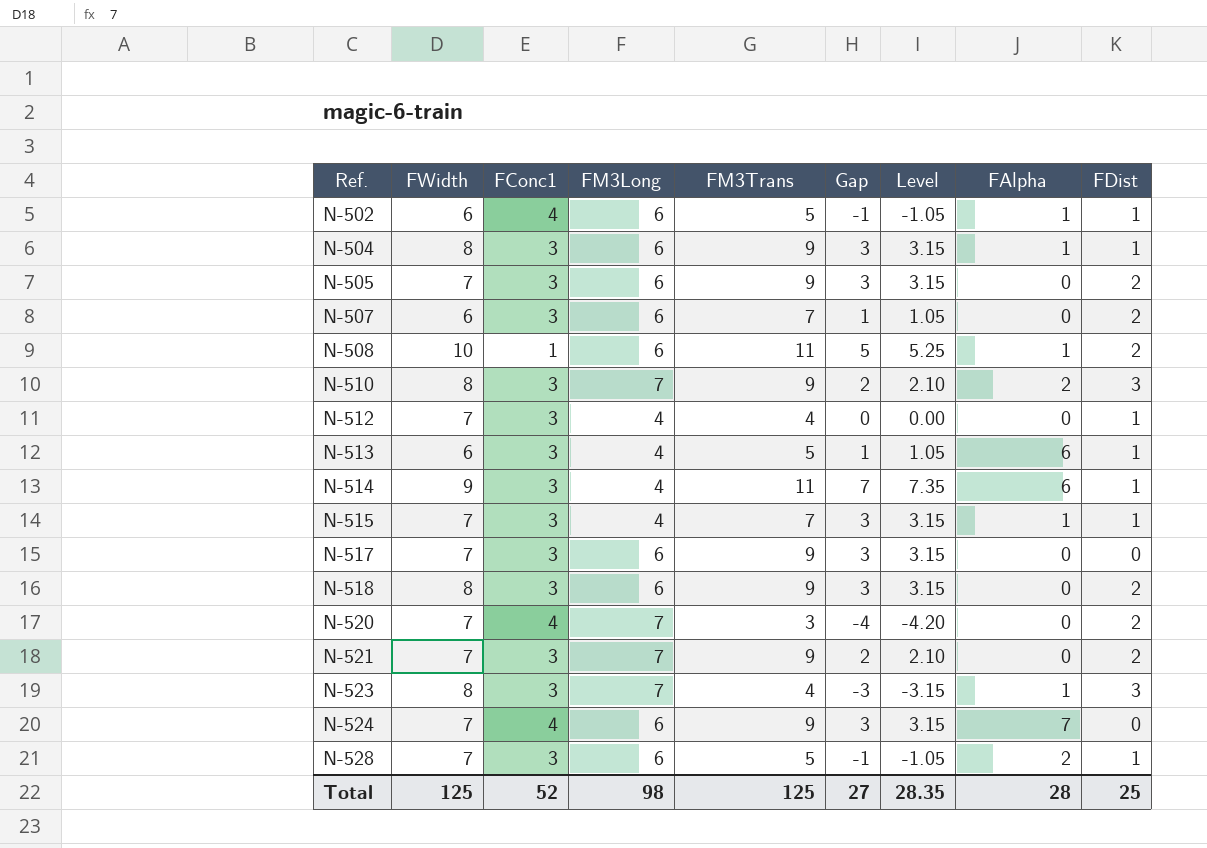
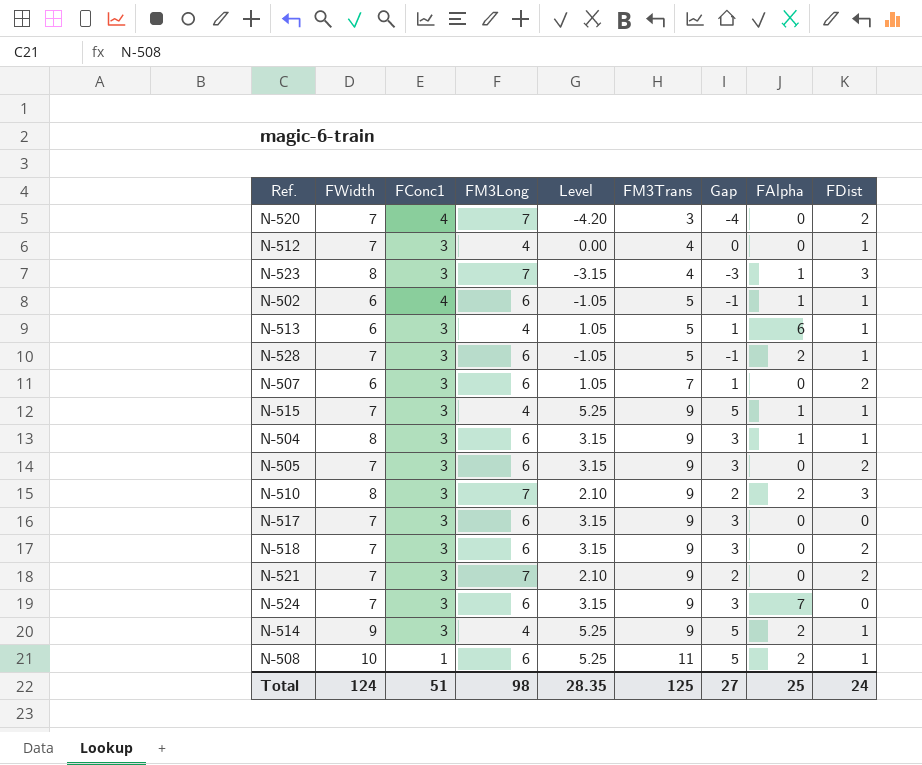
row order: Ref. ascending -> FM3Trans ascending
column Level | position: 7 -> 5
N-515 | Level: 3.15 -> 5.25
N-515 | FM3Trans: 7 -> 9
N-515 | Gap: 3 -> 5
N-518 | FWidth: 8 -> 7
N-524 | FConc1: 4 -> 3
N-514 | Level: 7.35 -> 5.25
N-514 | FM3Trans: 11 -> 9
N-514 | Gap: 7 -> 5
N-514 | FAlpha: 6 -> 2
N-508 | FAlpha: 1 -> 2
N-508 | FDist: 2 -> 1
Total | FWidth: 125 -> 124
Total | FConc1: 52 -> 51
Total | FAlpha: 28 -> 25
Total | FDist: 25 -> 24

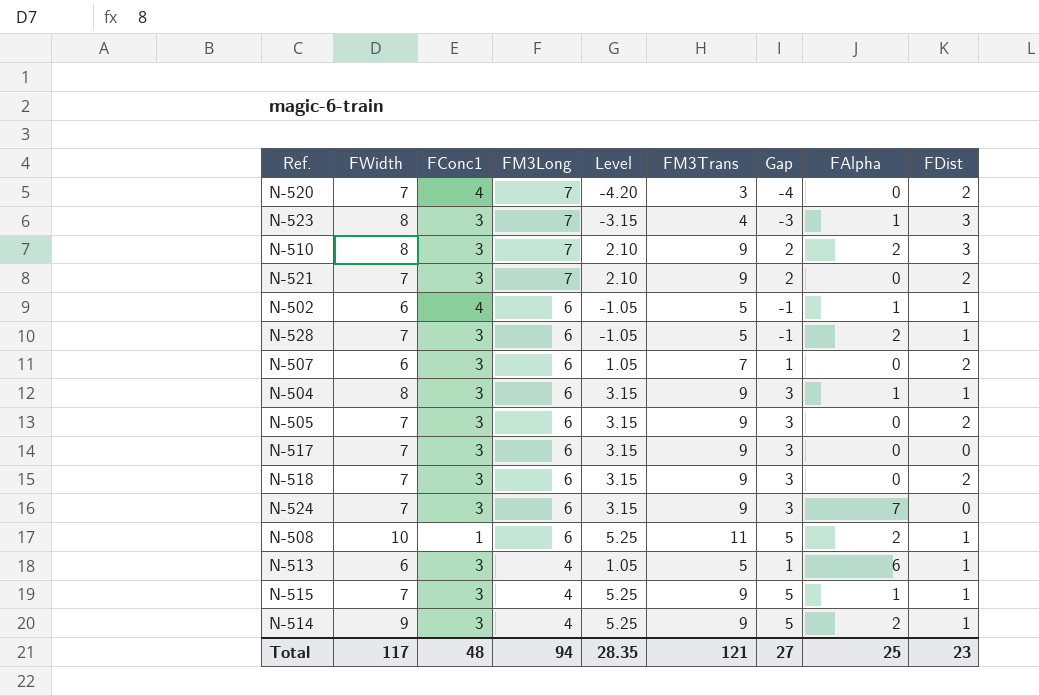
row order: FM3Trans ascending -> FM3Long descending
row N-512: 7 | 3 | 4 | 0.00 | 4 | 0 | 0 | 1 -> none
Total | FWidth: 124 -> 117
Total | FConc1: 51 -> 48
Total | FM3Long: 98 -> 94
Total | FM3Trans: 125 -> 121
Total | FDist: 24 -> 23

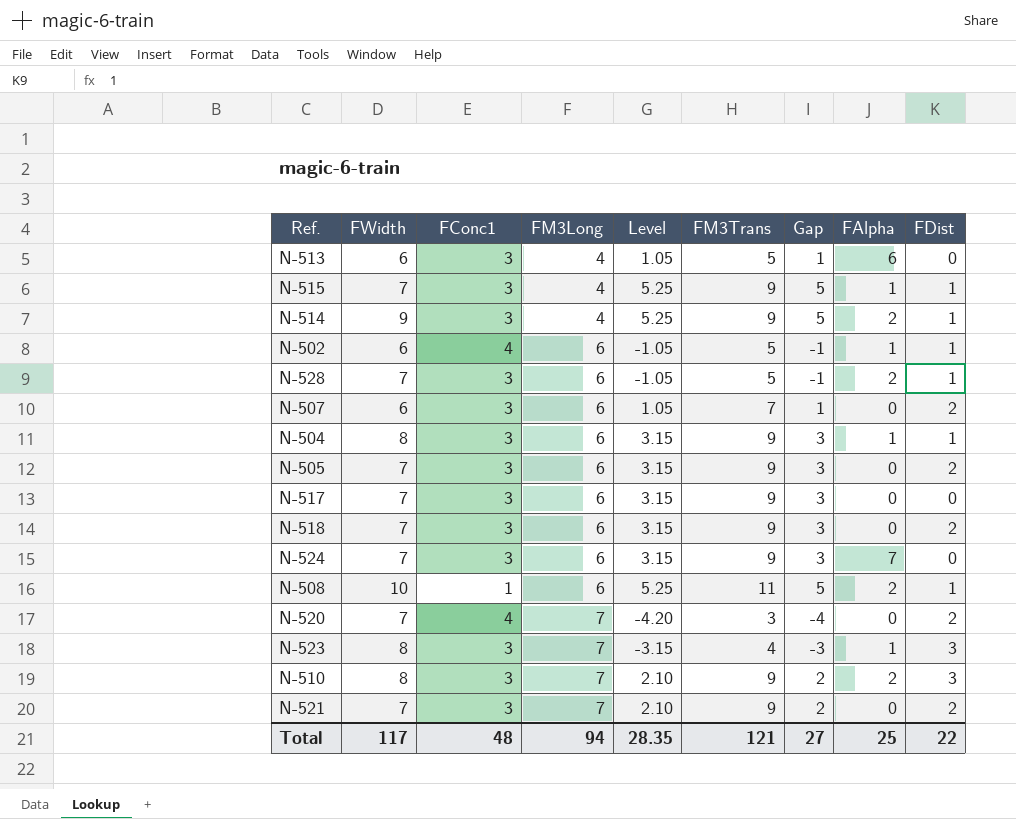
row order: FM3Long descending -> FM3Long ascending
N-513 | FDist: 1 -> 0
Total | FDist: 23 -> 22

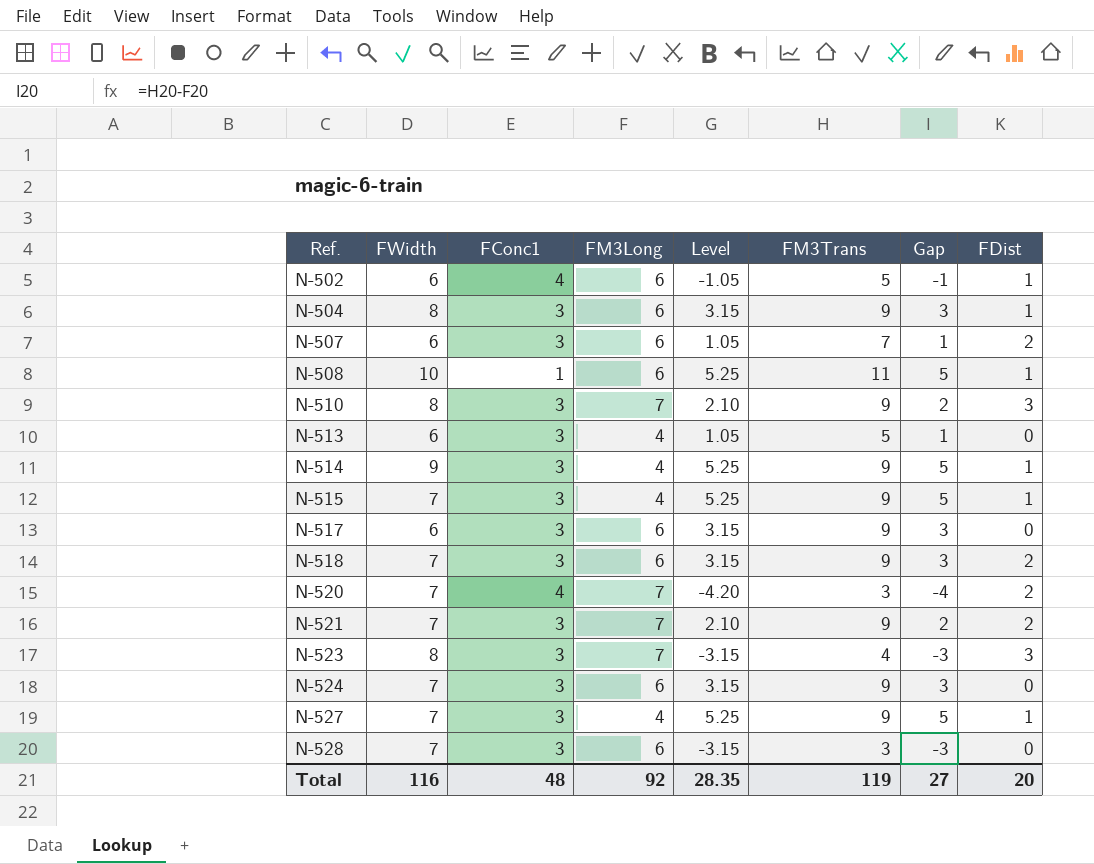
row order: FM3Long ascending -> Ref. ascending
column FAlpha | position: 8 -> none
row N-505: 7 | 3 | 6 | 3.15 | 9 | 3 | 0 | 2 -> none
N-517 | FWidth: 7 -> 6
row N-527: none -> 7 | 3 | 4 | 5.25 | 9 | 5 | 1
N-528 | Level: -1.05 -> -3.15
N-528 | FM3Trans: 5 -> 3
N-528 | Gap: -1 -> -3
N-528 | FDist: 1 -> 0
Total | FWidth: 117 -> 116
Total | FM3Long: 94 -> 92
Total | FM3Trans: 121 -> 119
Total | FDist: 22 -> 20

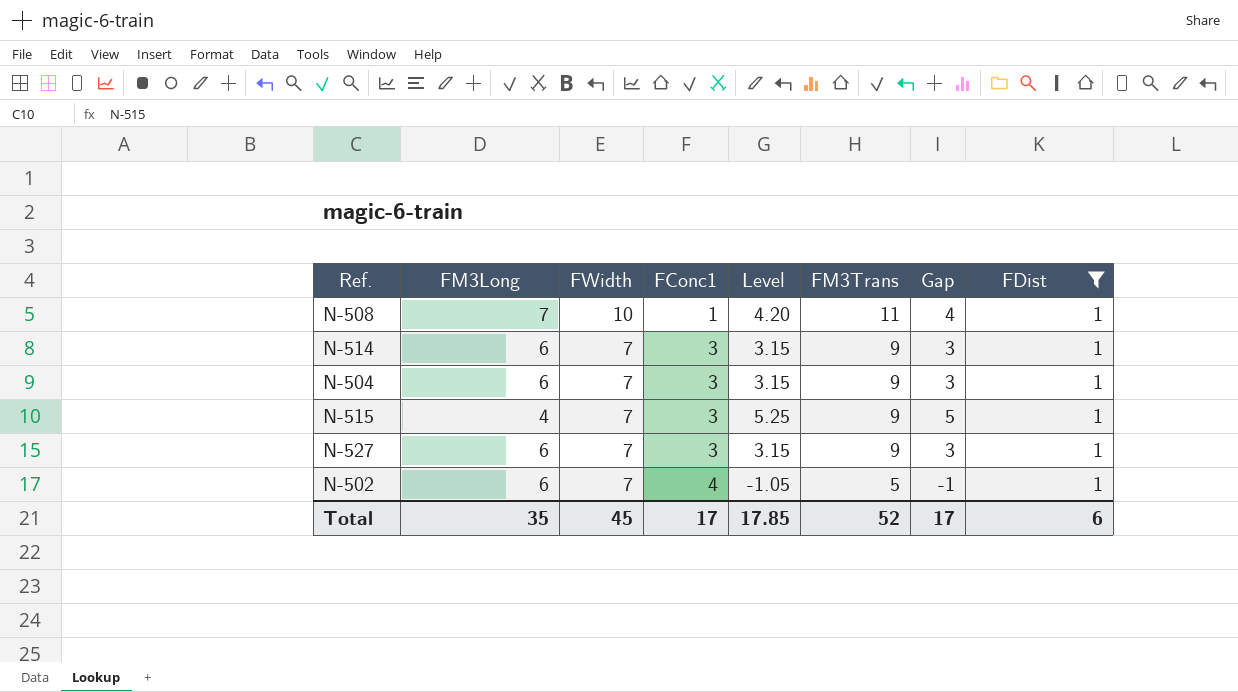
filter: none -> FDist = 1
row order: Ref. ascending -> FWidth descending
column FM3Long | position: 4 -> 2
N-508 | FM3Long: 6 -> 7
N-508 | Level: 5.25 -> 4.20
N-508 | Gap: 5 -> 4
N-514 | FM3Long: 4 -> 6
N-514 | FWidth: 9 -> 7
N-514 | Level: 5.25 -> 3.15
N-514 | Gap: 5 -> 3
N-504 | FWidth: 8 -> 7
N-527 | FM3Long: 4 -> 6
N-527 | Level: 5.25 -> 3.15
N-527 | Gap: 5 -> 3
N-502 | FWidth: 6 -> 7
Total | FM3Long: 92 -> 35
Total | FWidth: 116 -> 45
Total | FConc1: 48 -> 17
Total | Level: 28.35 -> 17.85
Total | FM3Trans: 119 -> 52
Total | Gap: 27 -> 17
Total | FDist: 20 -> 6

